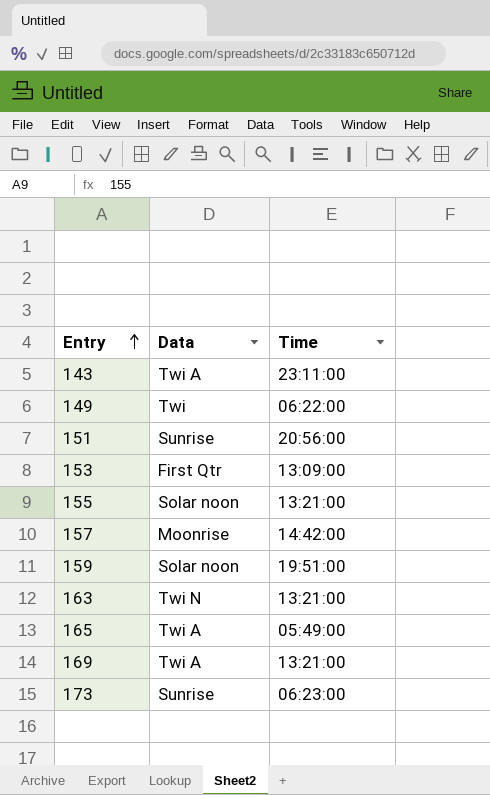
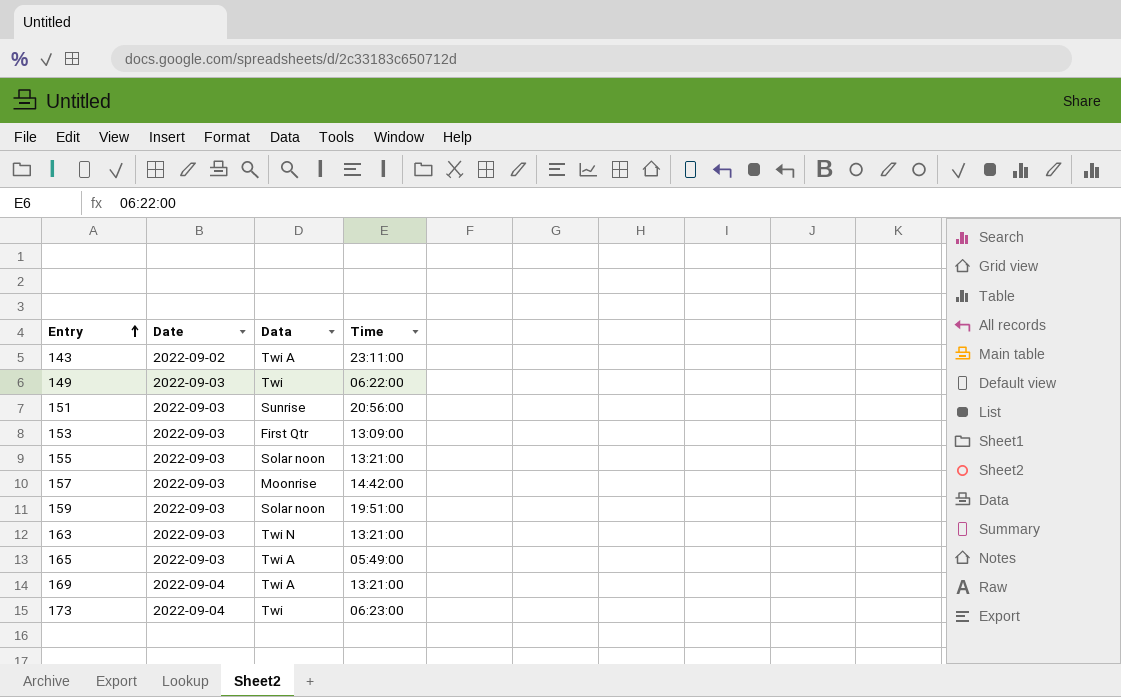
column Date | position: none -> 2
173 | Data: Sunrise -> Twi

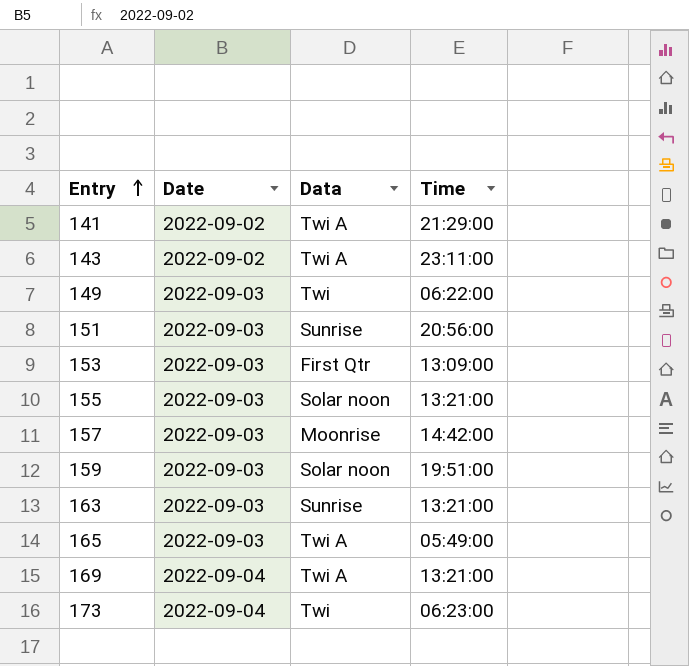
row 141: none -> 2022-09-02 | Twi A | 21:29:00
163 | Data: Twi N -> Sunrise

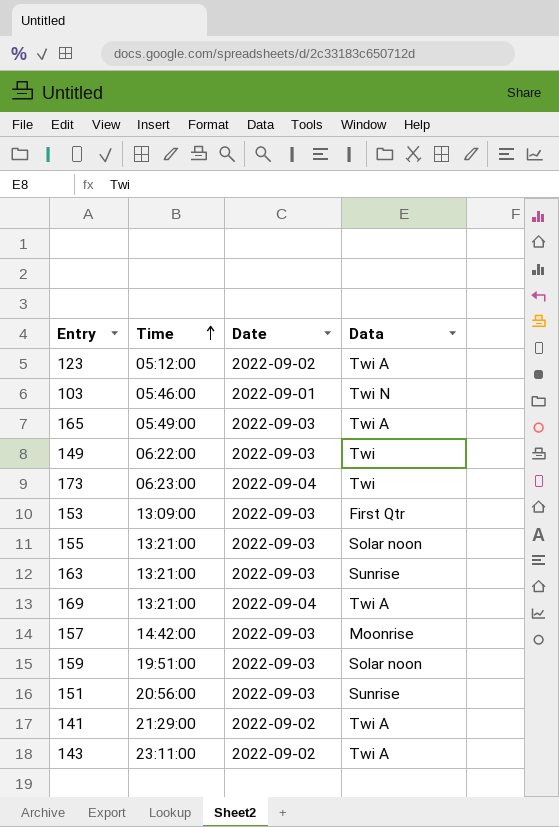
row order: Entry ascending -> Time ascending
column Time | position: 4 -> 2
row 123: none -> 05:12:00 | 2022-09-02 | Twi A
row 103: none -> 05:46:00 | 2022-09-01 | Twi N

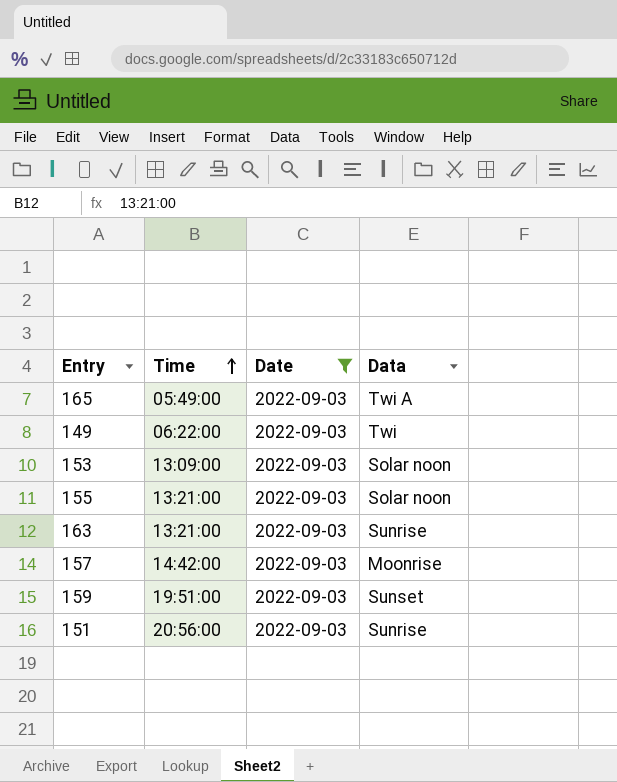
filter: none -> Date = 2022-09-03
153 | Data: First Qtr -> Solar noon
159 | Data: Solar noon -> Sunset

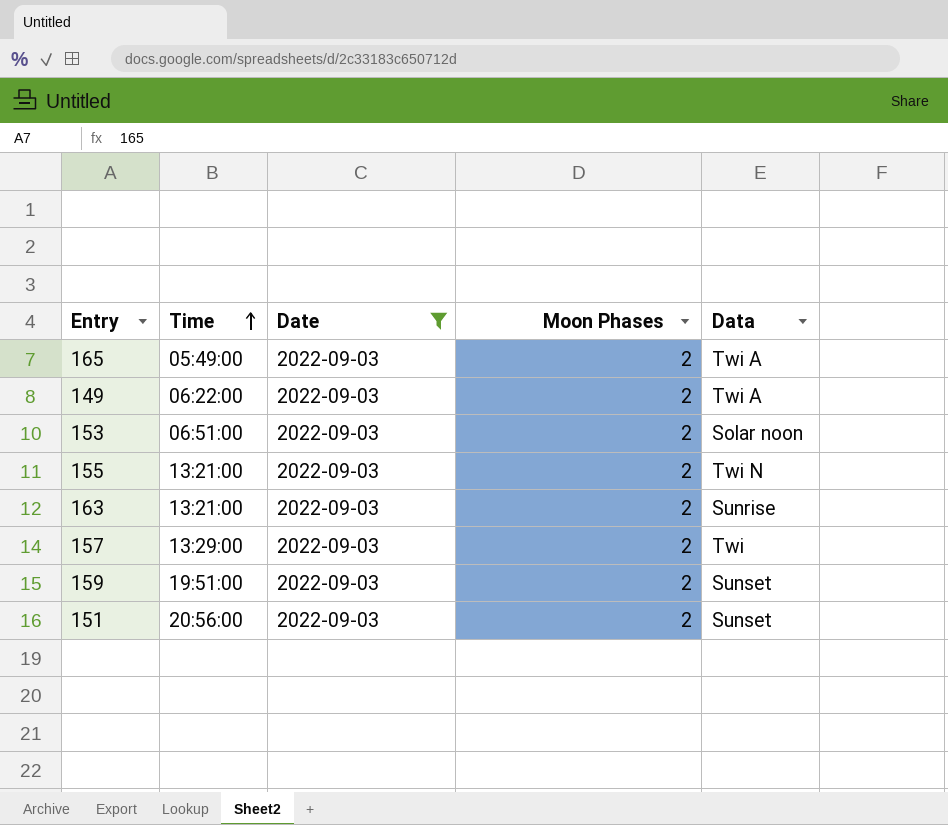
column Moon Phases | position: none -> 4
149 | Data: Twi -> Twi A
153 | Time: 13:09:00 -> 06:51:00
155 | Data: Solar noon -> Twi N
157 | Time: 14:42:00 -> 13:29:00
157 | Data: Moonrise -> Twi
151 | Data: Sunrise -> Sunset

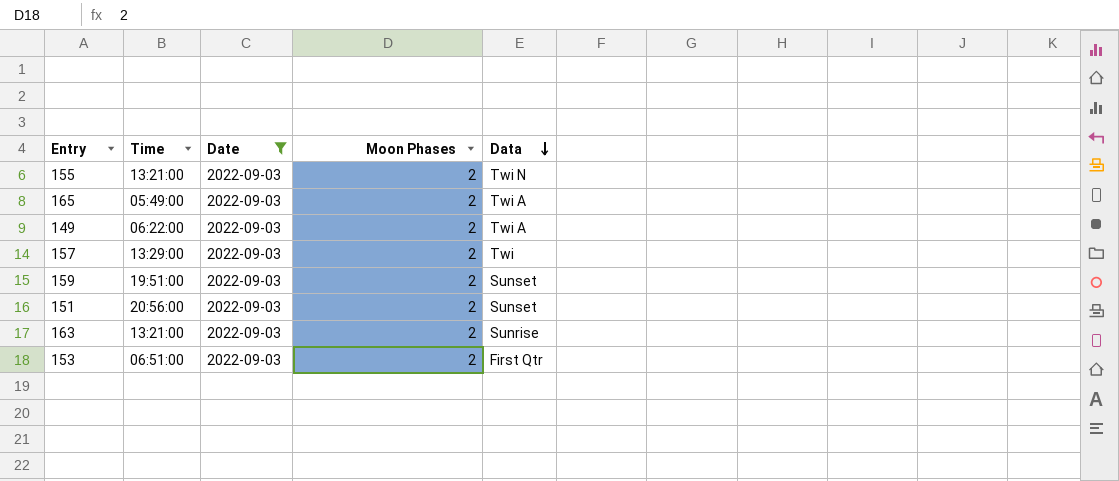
row order: Time ascending -> Data descending
153 | Data: Solar noon -> First Qtr

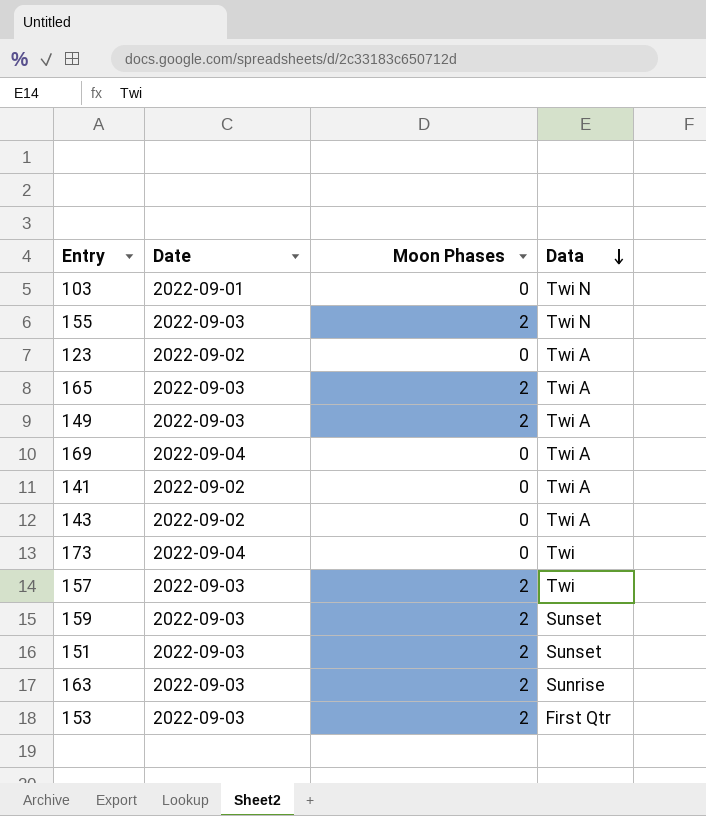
filter: Date = 2022-09-03 -> none
column Time | position: 2 -> none

